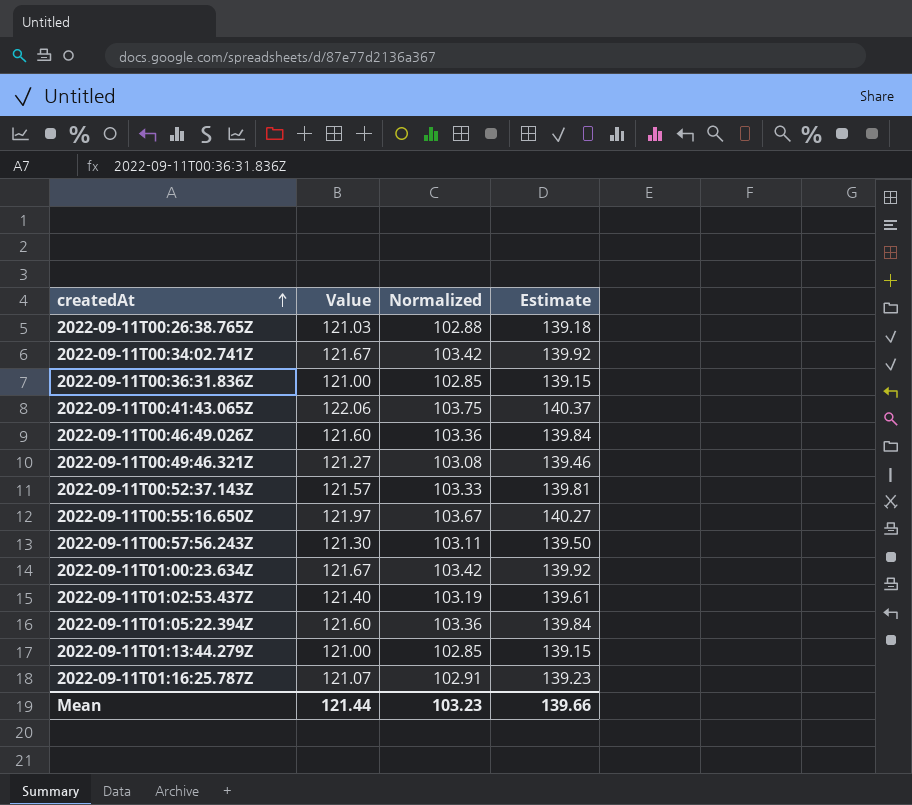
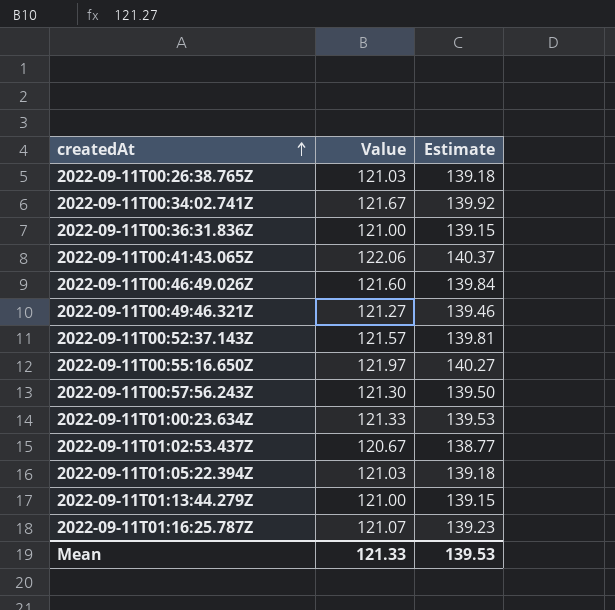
column Normalized | formula: [Value] * 0.85 -> none
2022-09-11T01:00:23.634Z | Value: 121.67 -> 121.33
2022-09-11T01:00:23.634Z | Estimate: 139.92 -> 139.53
2022-09-11T01:02:53.437Z | Value: 121.40 -> 120.67
2022-09-11T01:02:53.437Z | Estimate: 139.61 -> 138.77
2022-09-11T01:05:22.394Z | Value: 121.60 -> 121.03
2022-09-11T01:05:22.394Z | Estimate: 139.84 -> 139.18
Mean | Value: 121.44 -> 121.33
Mean | Estimate: 139.66 -> 139.53

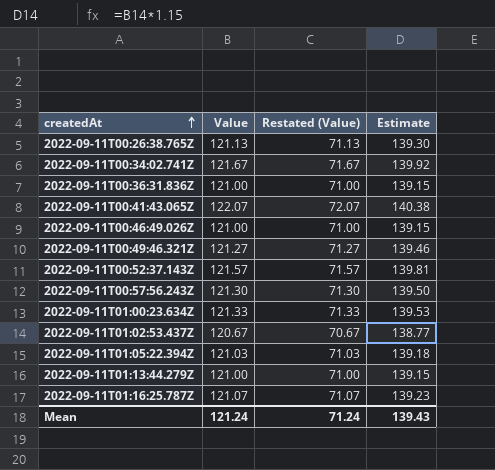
column Restated (Value) | formula: none -> [Value] - 50
row 2022-09-11T00:55:16.650Z: 121.97 | 140.27 -> none
2022-09-11T00:26:38.765Z | Value: 121.03 -> 121.13
2022-09-11T00:26:38.765Z | Estimate: 139.18 -> 139.30
2022-09-11T00:41:43.065Z | Value: 122.06 -> 122.07
2022-09-11T00:41:43.065Z | Estimate: 140.37 -> 140.38
2022-09-11T00:46:49.026Z | Value: 121.60 -> 121.00
2022-09-11T00:46:49.026Z | Estimate: 139.84 -> 139.15
Mean | Value: 121.33 -> 121.24
Mean | Estimate: 139.53 -> 139.43

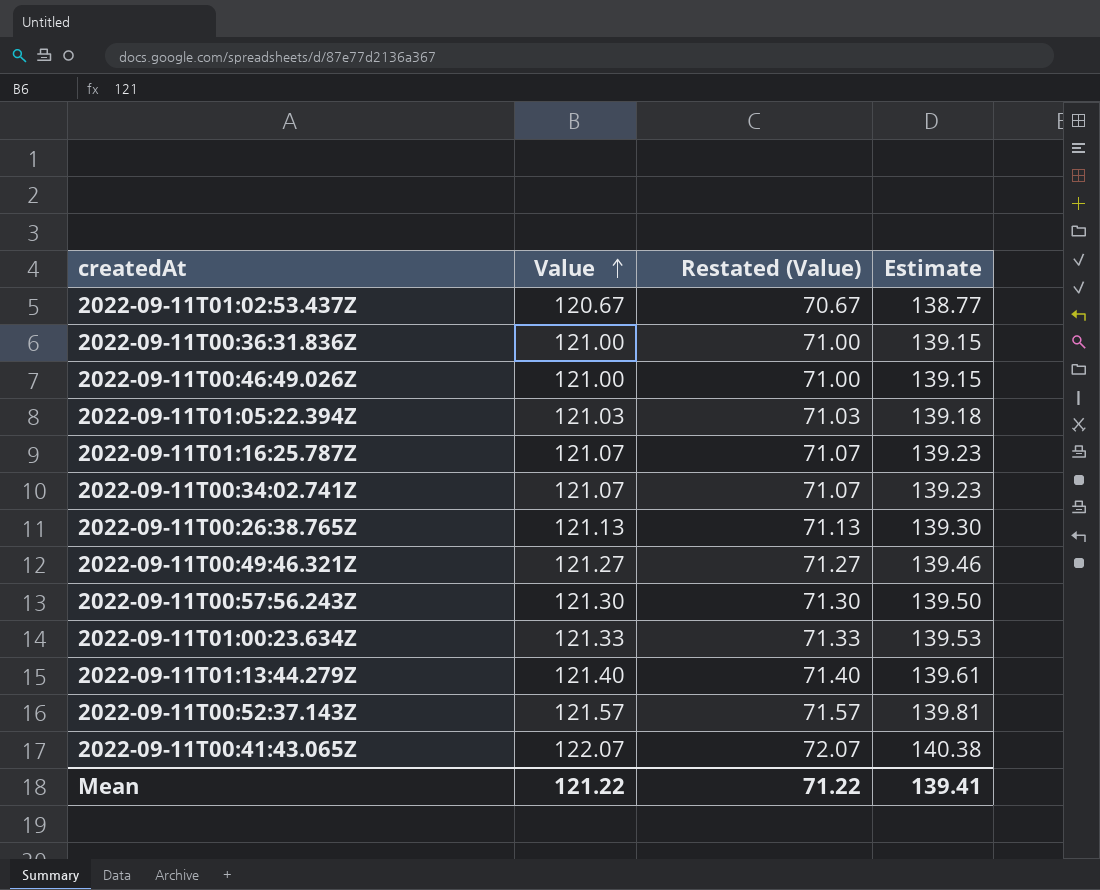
row order: createdAt ascending -> Value ascending
2022-09-11T00:34:02.741Z | Value: 121.67 -> 121.07
2022-09-11T00:34:02.741Z | Restated (Value): 71.67 -> 71.07
2022-09-11T00:34:02.741Z | Estimate: 139.92 -> 139.23
2022-09-11T01:13:44.279Z | Value: 121.00 -> 121.40
2022-09-11T01:13:44.279Z | Restated (Value): 71.00 -> 71.40
2022-09-11T01:13:44.279Z | Estimate: 139.15 -> 139.61
Mean | Value: 121.24 -> 121.22
Mean | Restated (Value): 71.24 -> 71.22
Mean | Estimate: 139.43 -> 139.41

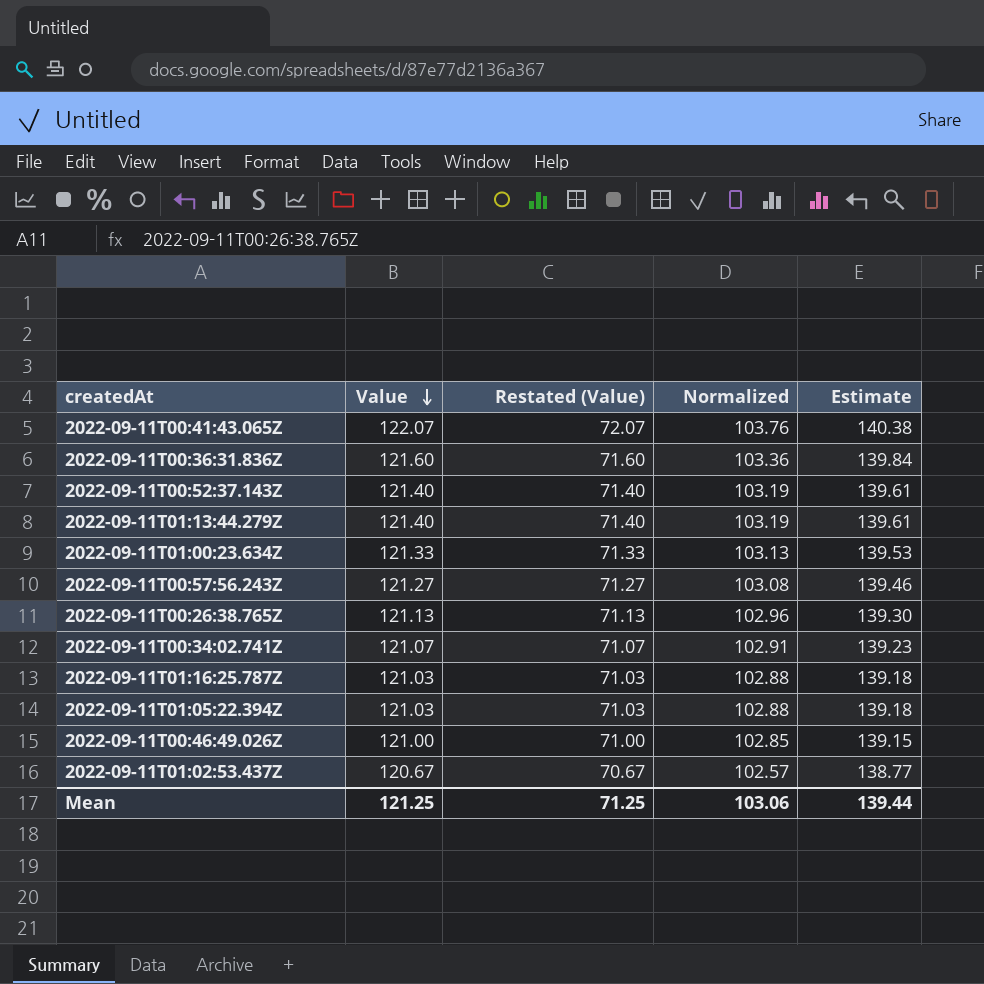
row order: Value ascending -> Value descending
column Normalized | formula: none -> [Value] * 0.85
row 2022-09-11T00:49:46.321Z: 121.27 | 71.27 | 139.46 -> none
2022-09-11T00:36:31.836Z | Value: 121.00 -> 121.60
2022-09-11T00:36:31.836Z | Restated (Value): 71.00 -> 71.60
2022-09-11T00:36:31.836Z | Estimate: 139.15 -> 139.84
2022-09-11T00:52:37.143Z | Value: 121.57 -> 121.40
2022-09-11T00:52:37.143Z | Restated (Value): 71.57 -> 71.40
2022-09-11T00:52:37.143Z | Estimate: 139.81 -> 139.61
2022-09-11T00:57:56.243Z | Value: 121.30 -> 121.27
2022-09-11T00:57:56.243Z | Restated (Value): 71.30 -> 71.27
2022-09-11T00:57:56.243Z | Estimate: 139.50 -> 139.46
2022-09-11T01:16:25.787Z | Value: 121.07 -> 121.03
2022-09-11T01:16:25.787Z | Restated (Value): 71.07 -> 71.03
2022-09-11T01:16:25.787Z | Estimate: 139.23 -> 139.18
Mean | Value: 121.22 -> 121.25
Mean | Restated (Value): 71.22 -> 71.25
Mean | Estimate: 139.41 -> 139.44

